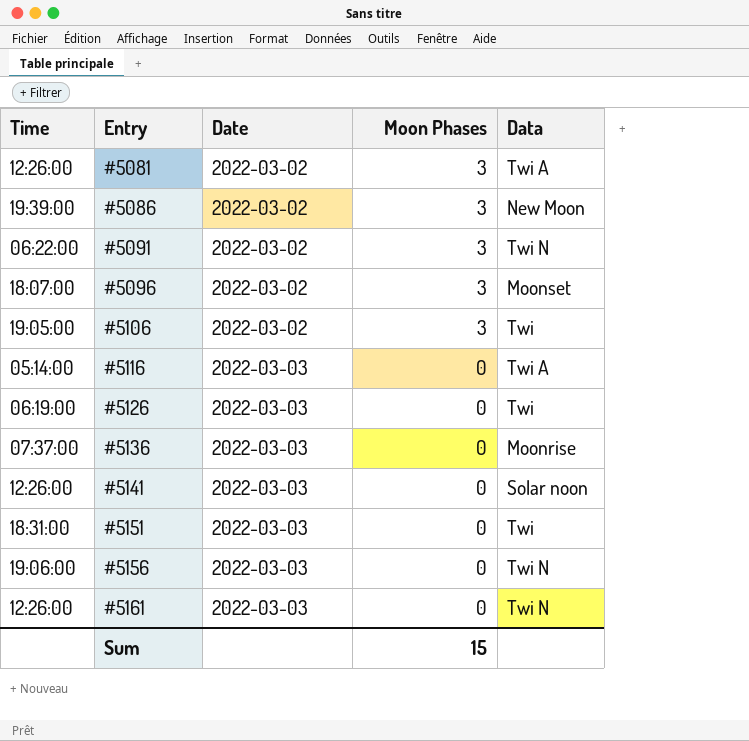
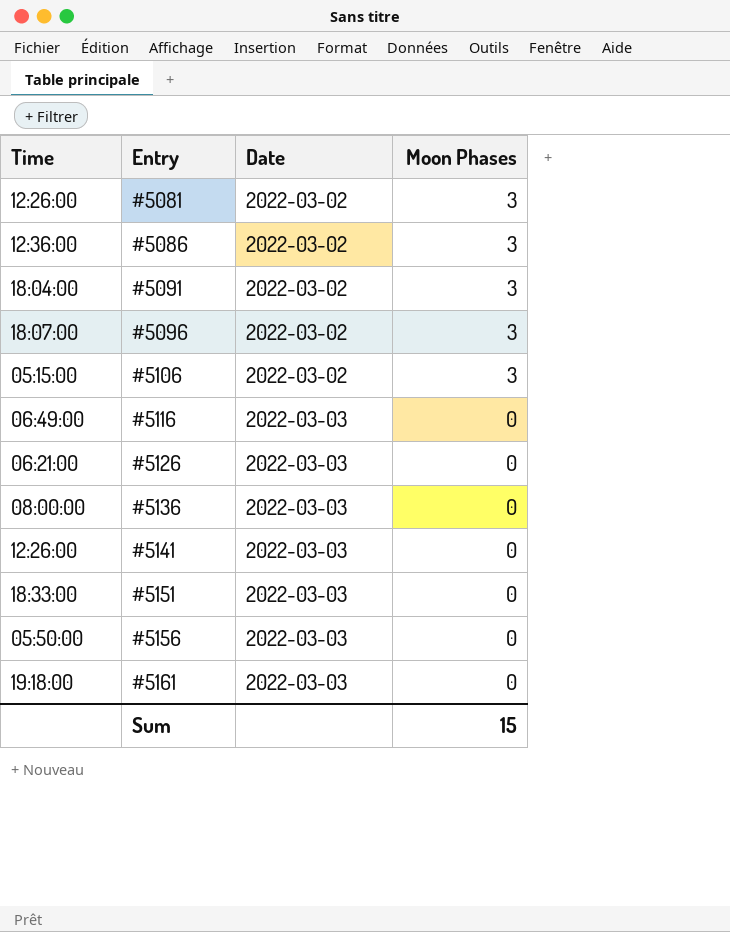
column Data | position: 5 -> none
#5086 | Time: 19:39:00 -> 12:36:00
#5091 | Time: 06:22:00 -> 18:04:00
#5106 | Time: 19:05:00 -> 05:15:00
#5116 | Time: 05:14:00 -> 06:49:00
#5126 | Time: 06:19:00 -> 06:21:00
#5136 | Time: 07:37:00 -> 08:00:00
#5151 | Time: 18:31:00 -> 18:33:00
#5156 | Time: 19:06:00 -> 05:50:00
#5161 | Time: 12:26:00 -> 19:18:00

